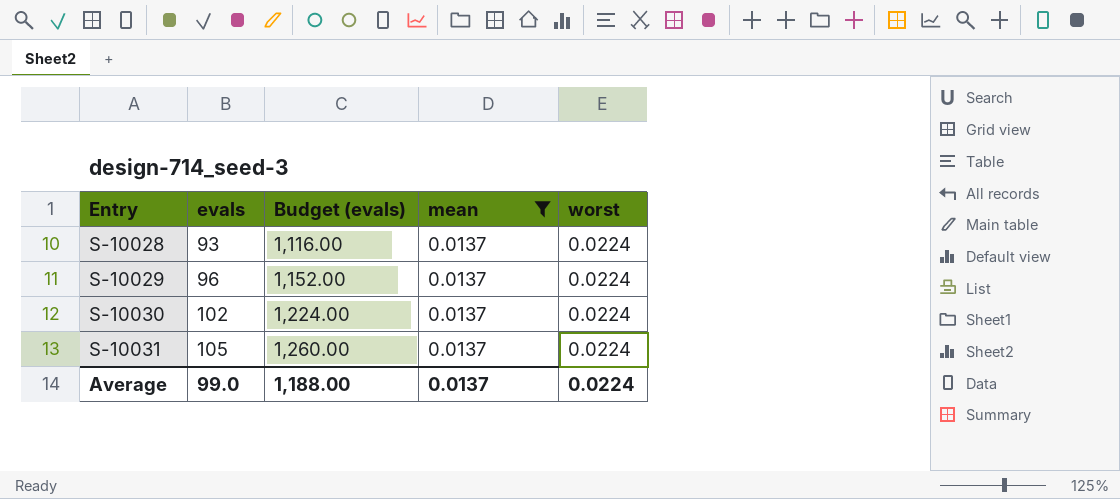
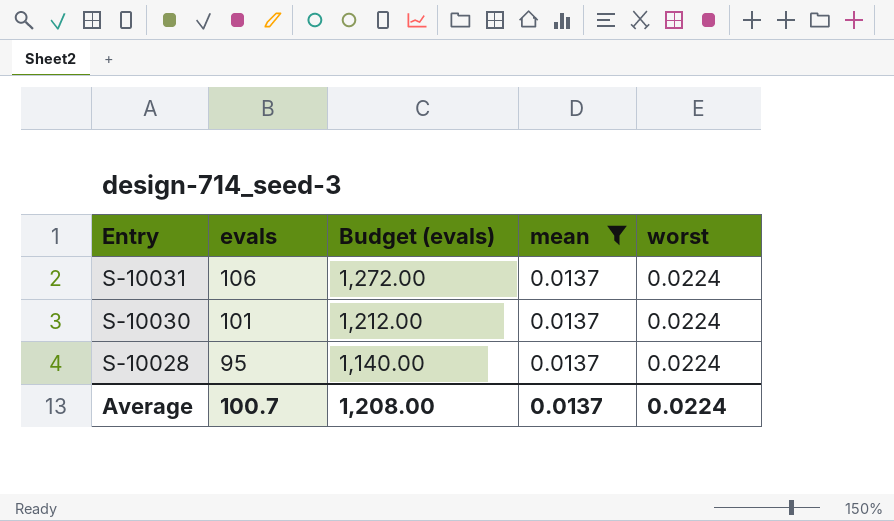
row order: Entry ascending -> Entry descending
row S-10029: 96 | 1,152.00 | 0.0137 | 0.0224 -> none
S-10031 | evals: 105 -> 106
S-10031 | Budget (evals): 1,260.00 -> 1,272.00
S-10030 | evals: 102 -> 101
S-10030 | Budget (evals): 1,224.00 -> 1,212.00
S-10028 | evals: 93 -> 95
S-10028 | Budget (evals): 1,116.00 -> 1,140.00
Average | evals: 99.0 -> 100.7
Average | Budget (evals): 1,188.00 -> 1,208.00

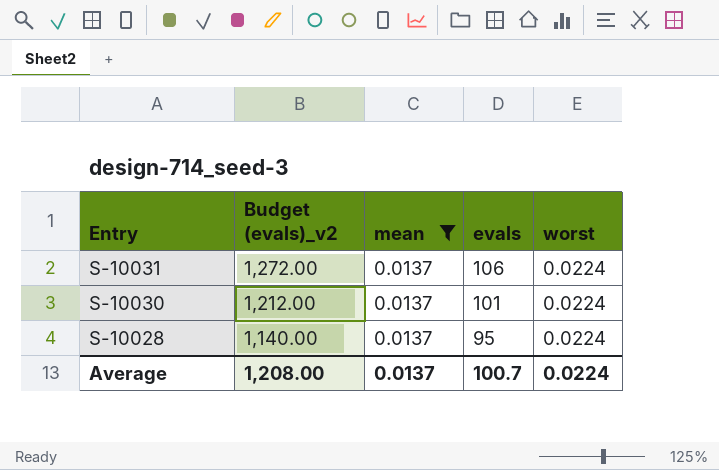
column name: Budget (evals) -> Budget (evals)_v2
column evals | position: 2 -> 4

